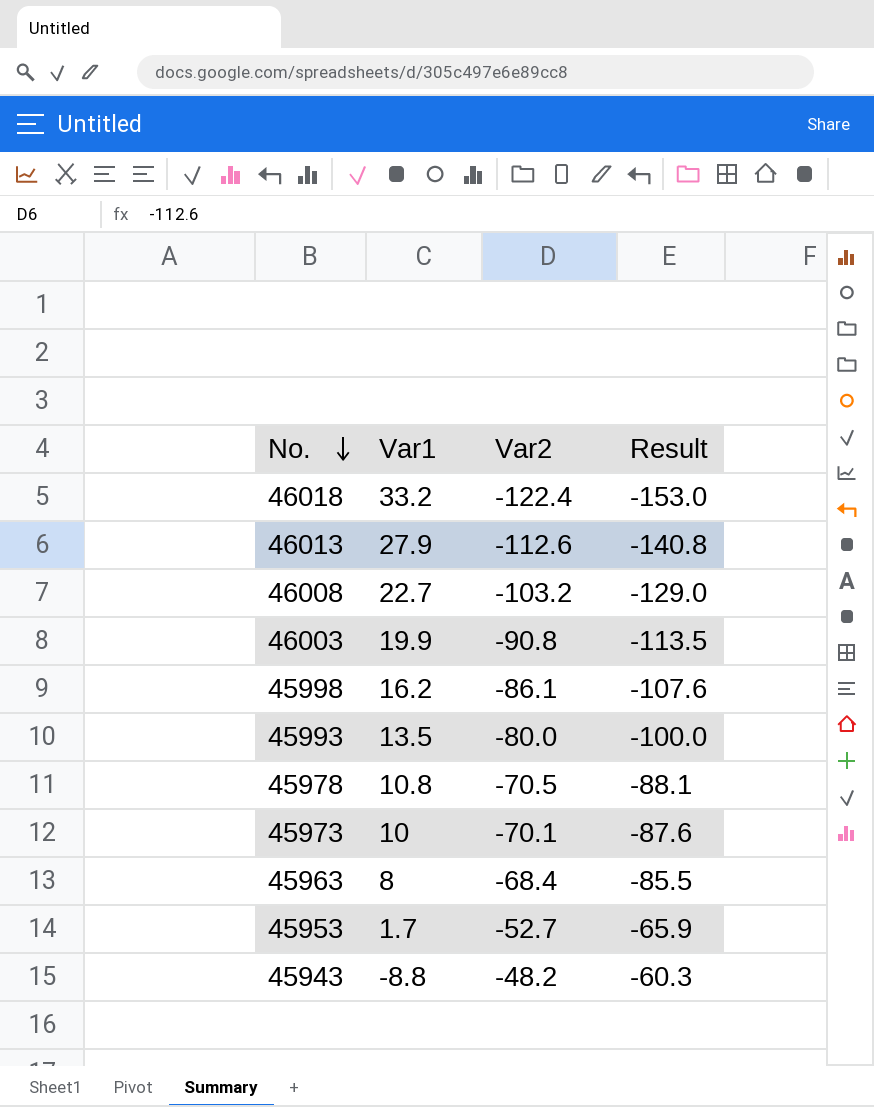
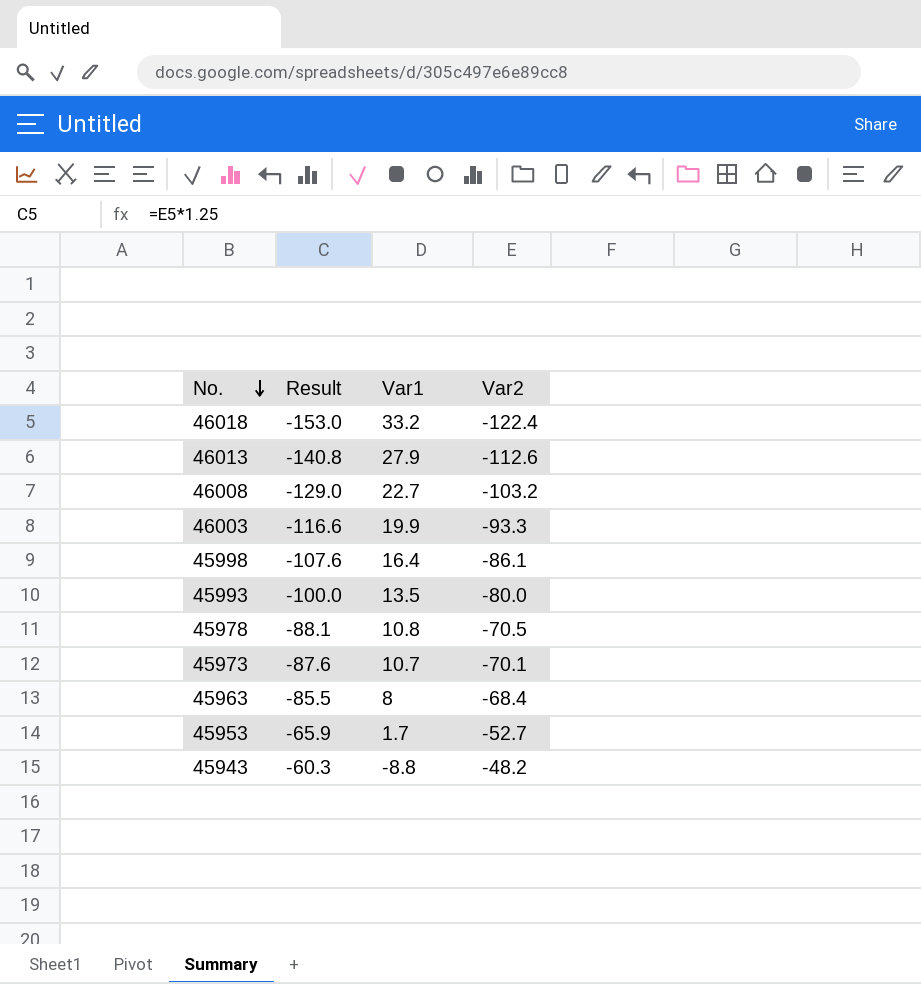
column Result | position: 4 -> 2
46003 | Result: -113.5 -> -116.6
46003 | Var2: -90.8 -> -93.3
45998 | Var1: 16.2 -> 16.4
45973 | Var1: 10 -> 10.7

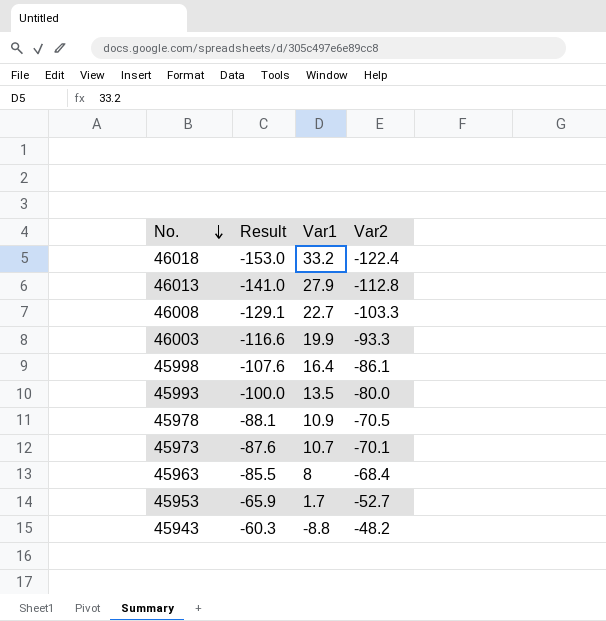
46013 | Result: -140.8 -> -141.0
46013 | Var2: -112.6 -> -112.8
46008 | Result: -129.0 -> -129.1
46008 | Var2: -103.2 -> -103.3
45978 | Var1: 10.8 -> 10.9

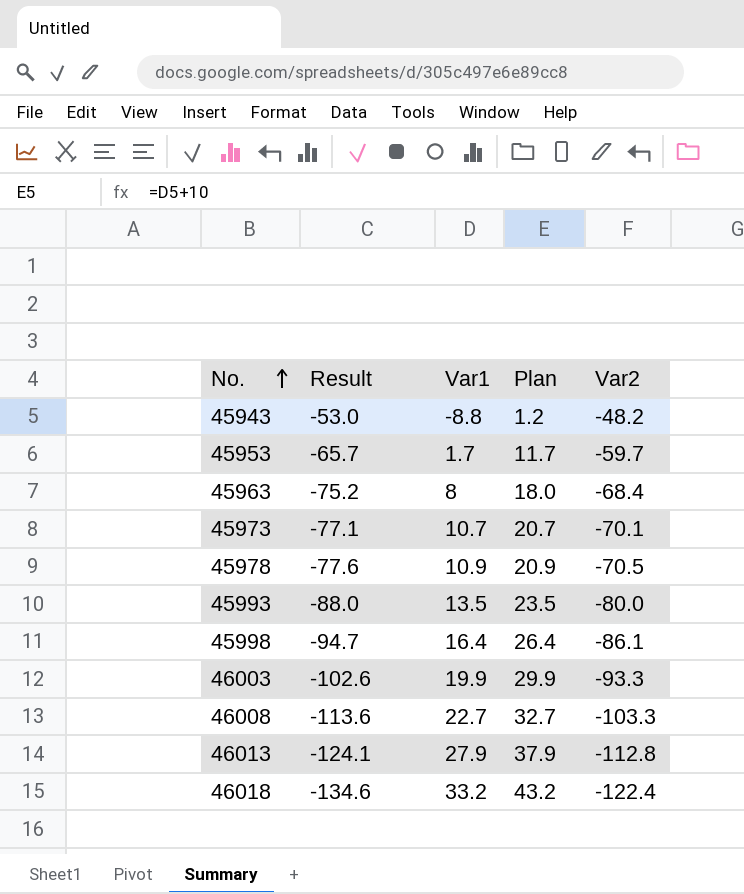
row order: No. descending -> No. ascending
column Result | formula: [Var2] * 1.25 -> [Var2] * 1.1
column Plan | formula: none -> [Var1] + 10
45953 | Var2: -52.7 -> -59.7

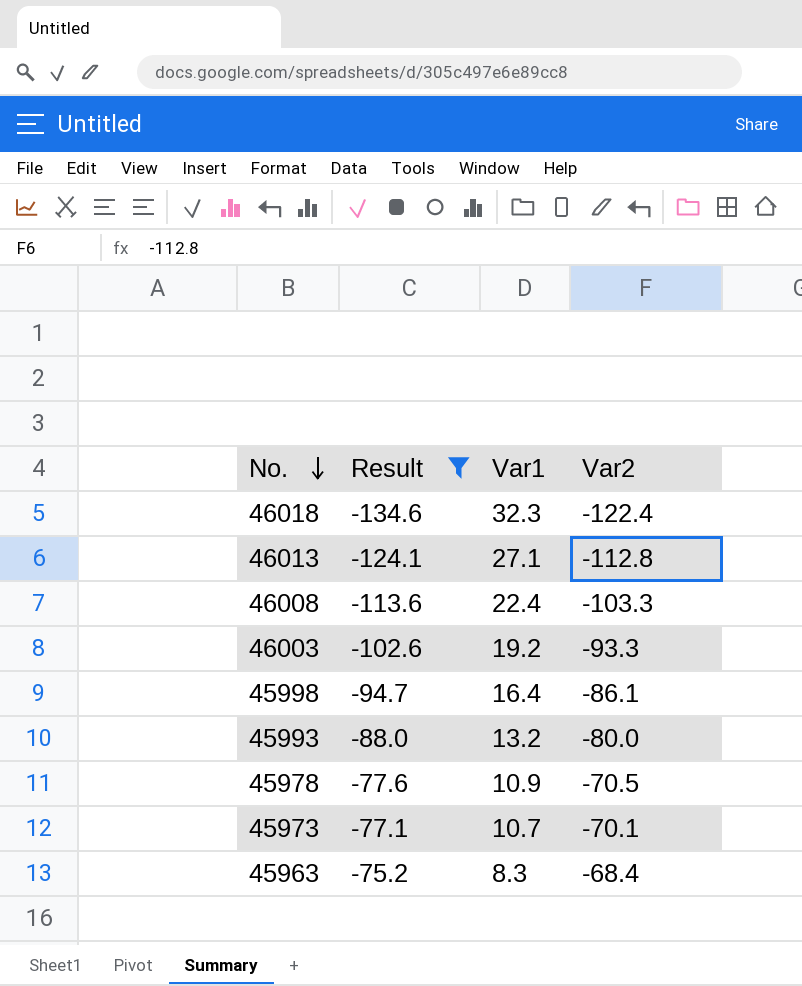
filter: none -> Result <= -75.2
row order: No. ascending -> No. descending
column Plan | formula: [Var1] + 10 -> none
46018 | Var1: 33.2 -> 32.3
46013 | Var1: 27.9 -> 27.1
46008 | Var1: 22.7 -> 22.4
46003 | Var1: 19.9 -> 19.2
45993 | Var1: 13.5 -> 13.2
45963 | Var1: 8 -> 8.3

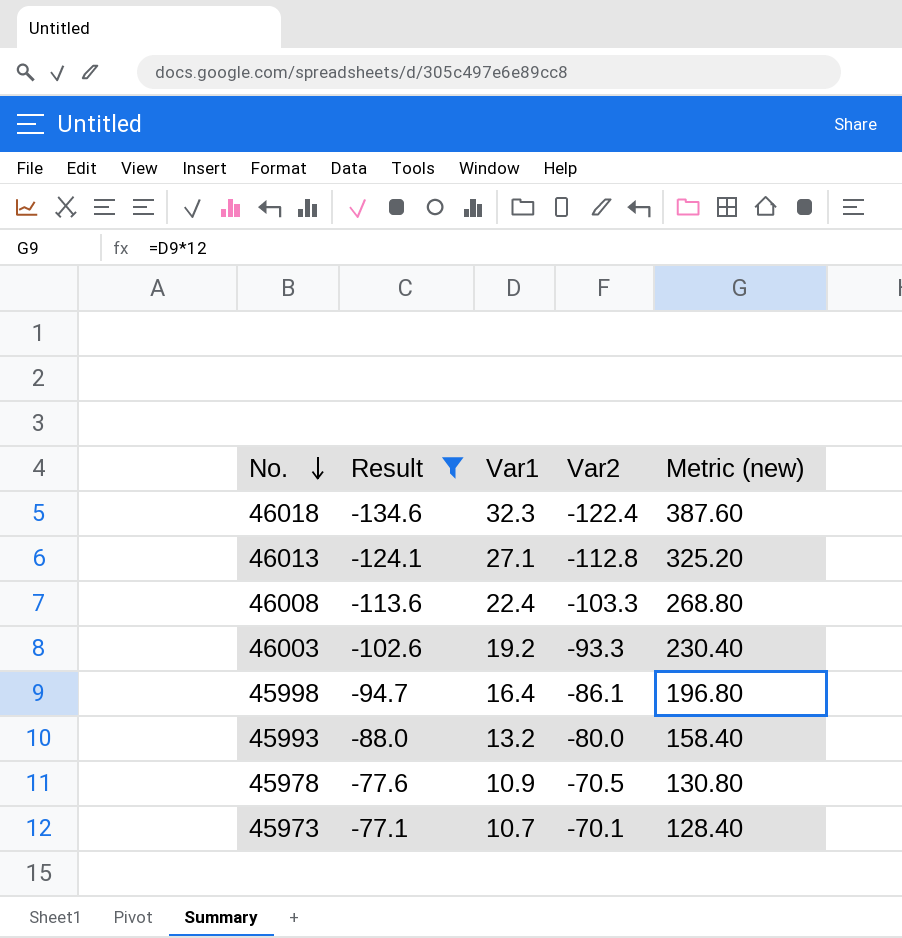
column Metric (new) | formula: none -> [Var1] * 12
row 45963: -75.2 | 8.3 | -68.4 -> none

